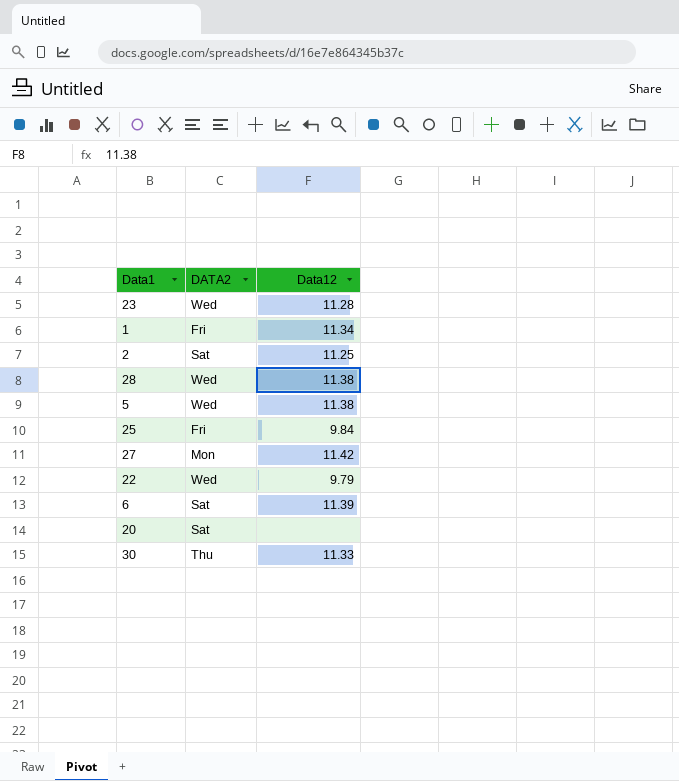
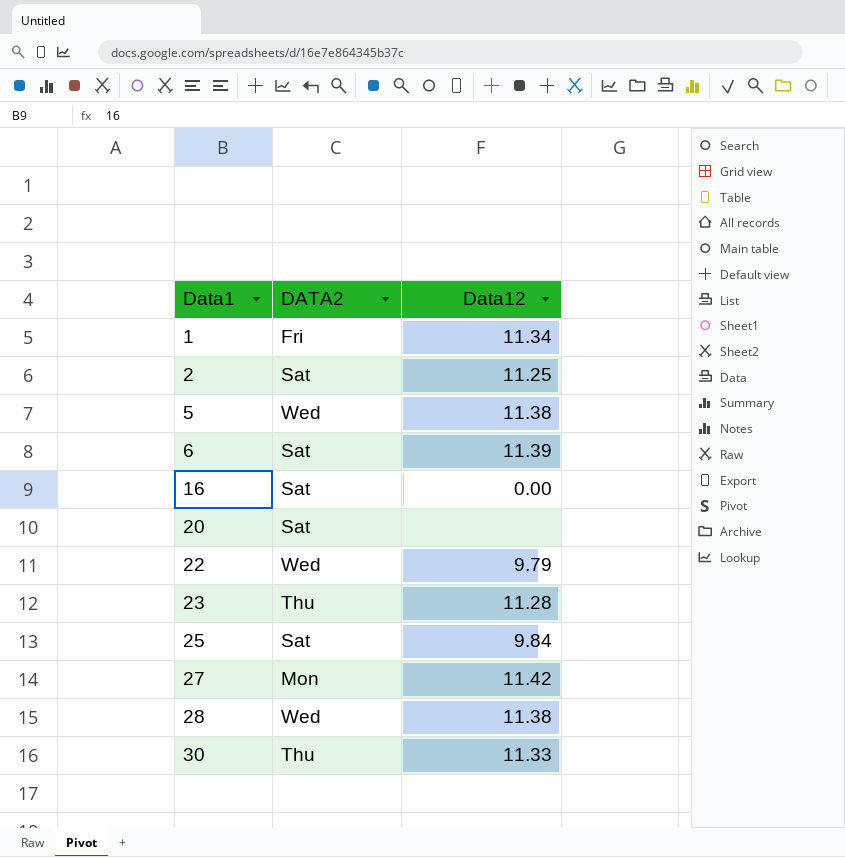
row order: none -> Data1 ascending
row 16: none -> Sat | 0.00
23 | DATA2: Wed -> Thu
25 | DATA2: Fri -> Sat

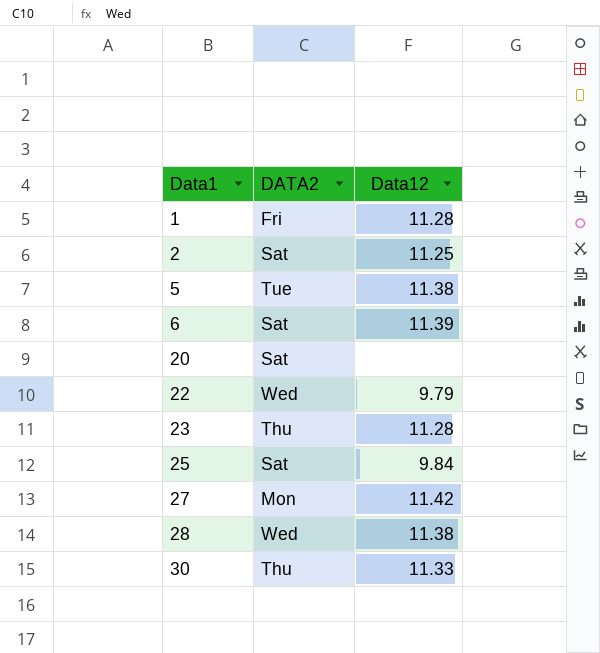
row 16: Sat | 0.00 -> none
1 | Data12: 11.34 -> 11.28
5 | DATA2: Wed -> Tue

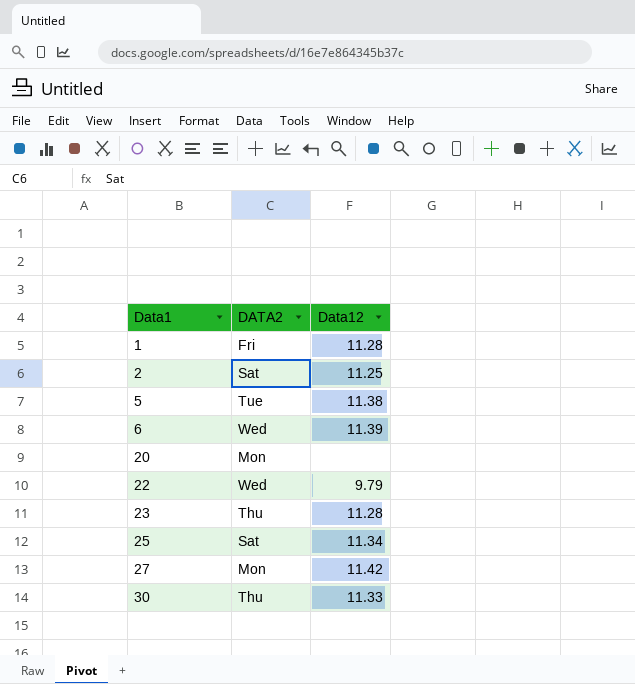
row 28: Wed | 11.38 -> none
6 | DATA2: Sat -> Wed
20 | DATA2: Sat -> Mon
25 | Data12: 9.84 -> 11.34

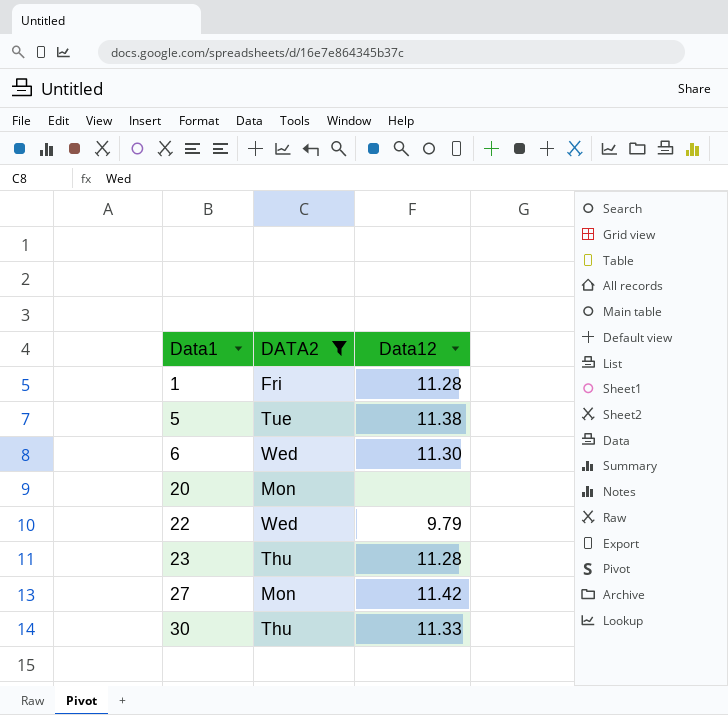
filter: none -> DATA2 != Sat
6 | Data12: 11.39 -> 11.30

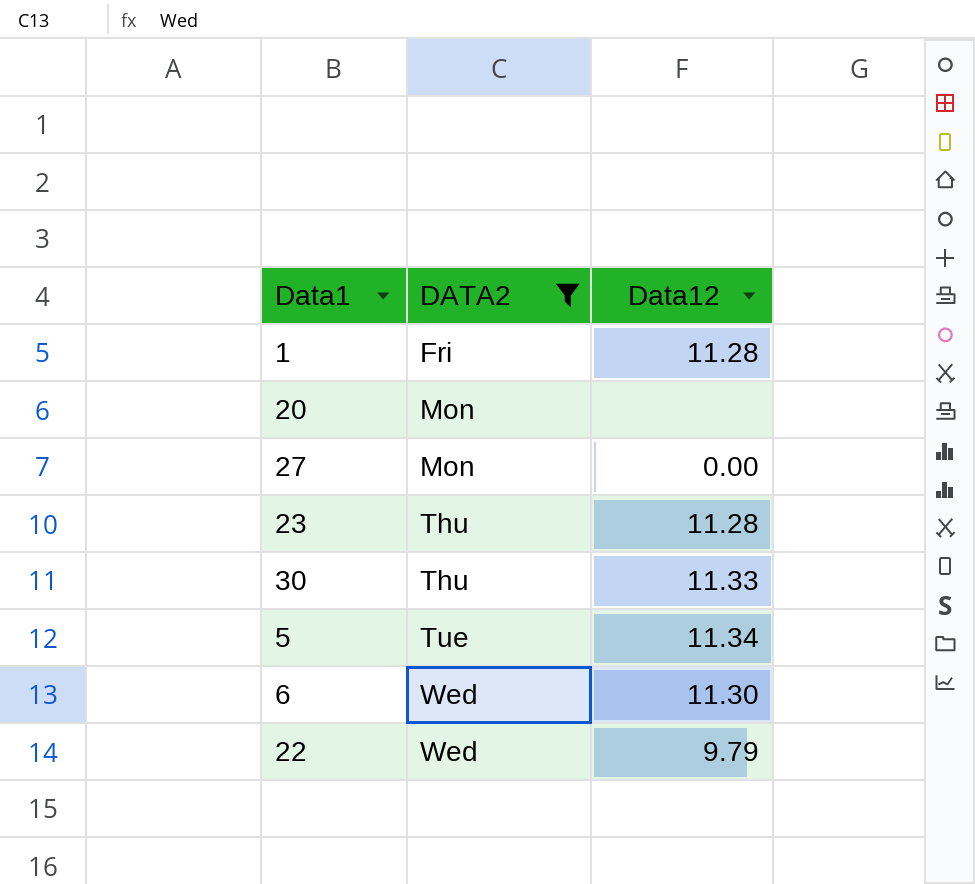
row order: Data1 ascending -> DATA2 ascending
27 | Data12: 11.42 -> 0.00
5 | Data12: 11.38 -> 11.34

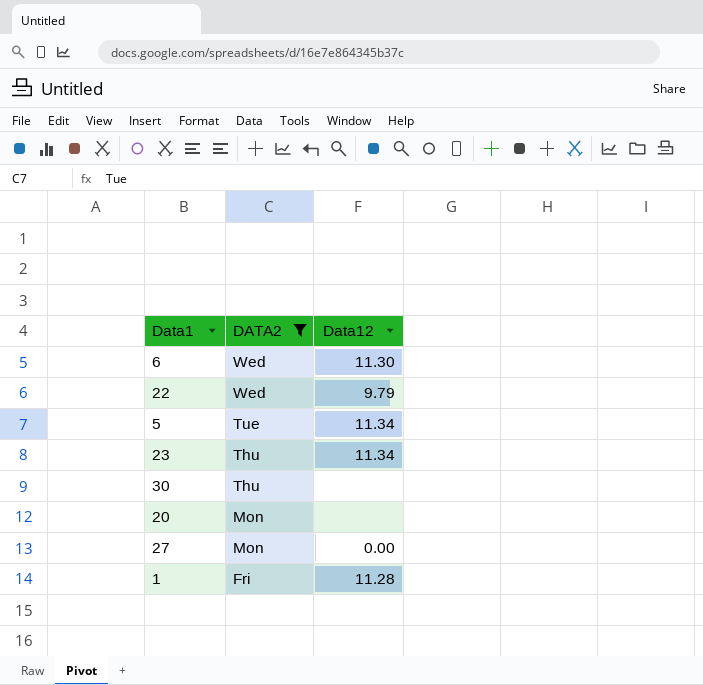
row order: DATA2 ascending -> DATA2 descending
23 | Data12: 11.28 -> 11.34
30 | Data12: 11.33 -> none

